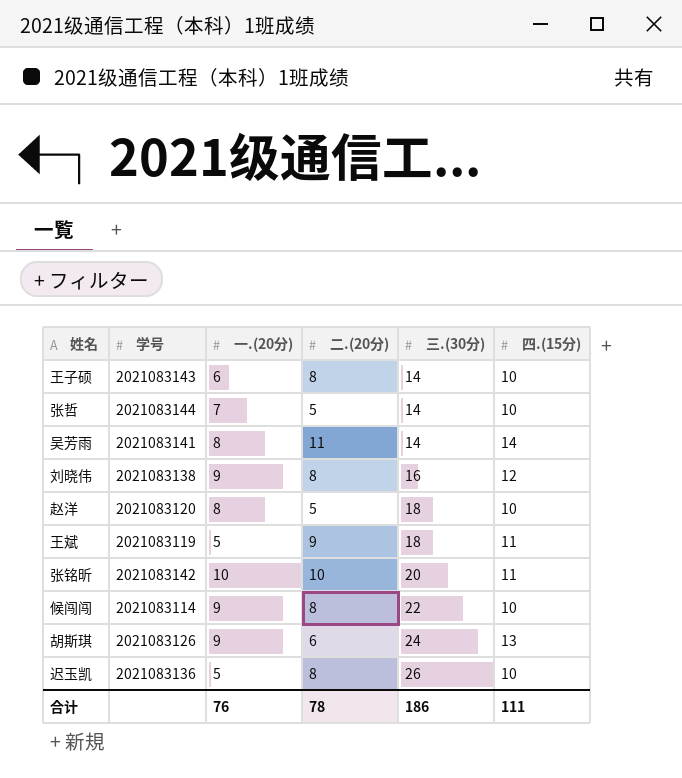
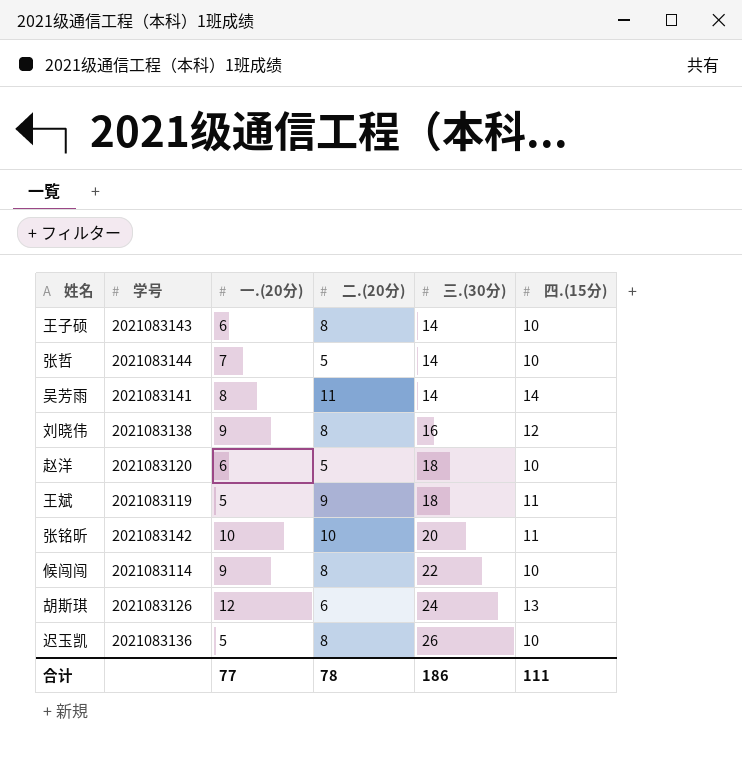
赵洋 | 一.(20分): 8 -> 6
胡斯琪 | 一.(20分): 9 -> 12
合计 | 一.(20分): 76 -> 77

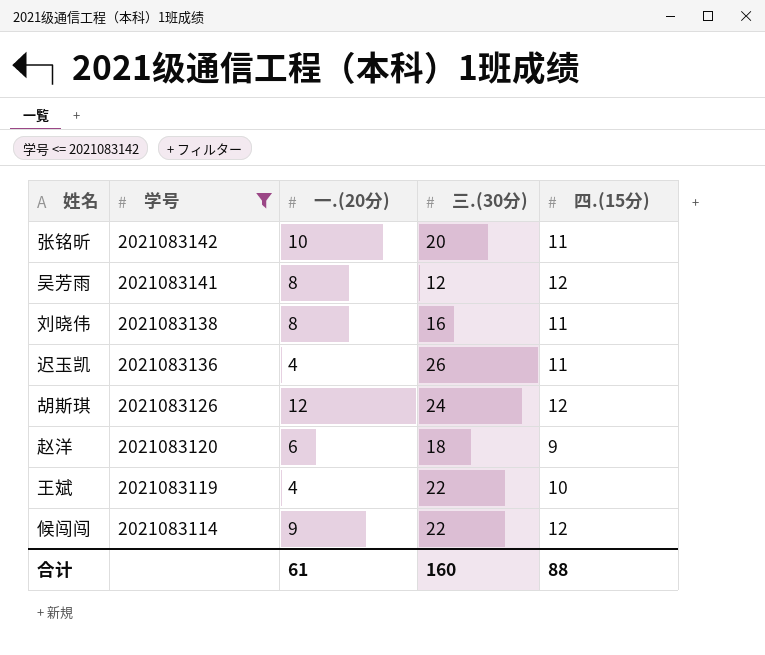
filter: none -> 学号 <= 2021083142
row order: 三.(30分) ascending -> 学号 descending
column 二.(20分) | position: 4 -> none
吴芳雨 | 三.(30分): 14 -> 12
吴芳雨 | 四.(15分): 14 -> 12
刘晓伟 | 一.(20分): 9 -> 8
刘晓伟 | 四.(15分): 12 -> 11
迟玉凯 | 一.(20分): 5 -> 4
迟玉凯 | 四.(15分): 10 -> 11
胡斯琪 | 四.(15分): 13 -> 12
赵洋 | 四.(15分): 10 -> 9
王斌 | 一.(20分): 5 -> 4
王斌 | 三.(30分): 18 -> 22
王斌 | 四.(15分): 11 -> 10
候闯闯 | 四.(15分): 10 -> 12
合计 | 一.(20分): 77 -> 61
合计 | 三.(30分): 186 -> 160
合计 | 四.(15分): 111 -> 88

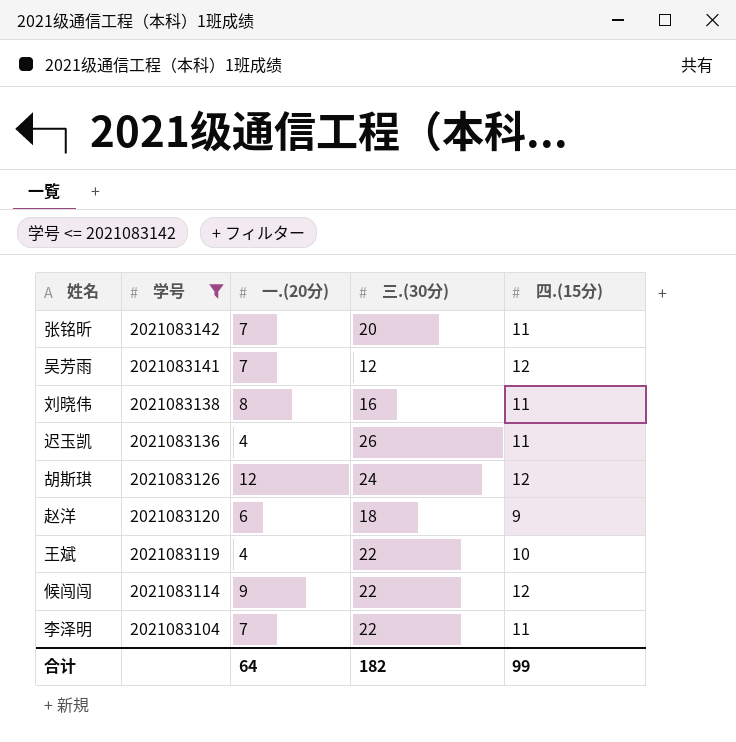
张铭昕 | 一.(20分): 10 -> 7
吴芳雨 | 一.(20分): 8 -> 7
row 李泽明: none -> 2021083104 | 7 | 22 | 11
合计 | 一.(20分): 61 -> 64
合计 | 三.(30分): 160 -> 182
合计 | 四.(15分): 88 -> 99

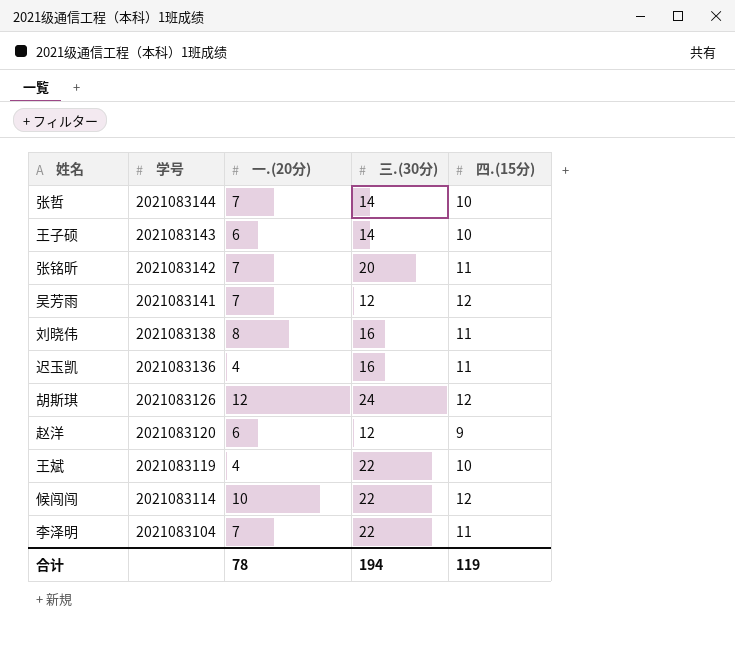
filter: 学号 <= 2021083142 -> none
迟玉凯 | 三.(30分): 26 -> 16
赵洋 | 三.(30分): 18 -> 12
候闯闯 | 一.(20分): 9 -> 10
合计 | 一.(20分): 64 -> 78
合计 | 三.(30分): 182 -> 194
合计 | 四.(15分): 99 -> 119

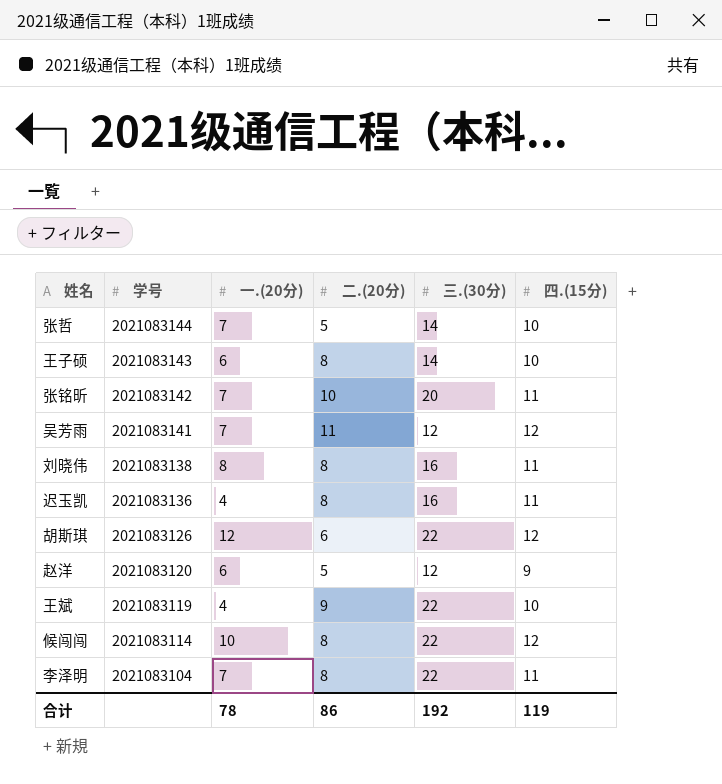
column 二.(20分) | position: none -> 4
胡斯琪 | 三.(30分): 24 -> 22
合计 | 三.(30分): 194 -> 192

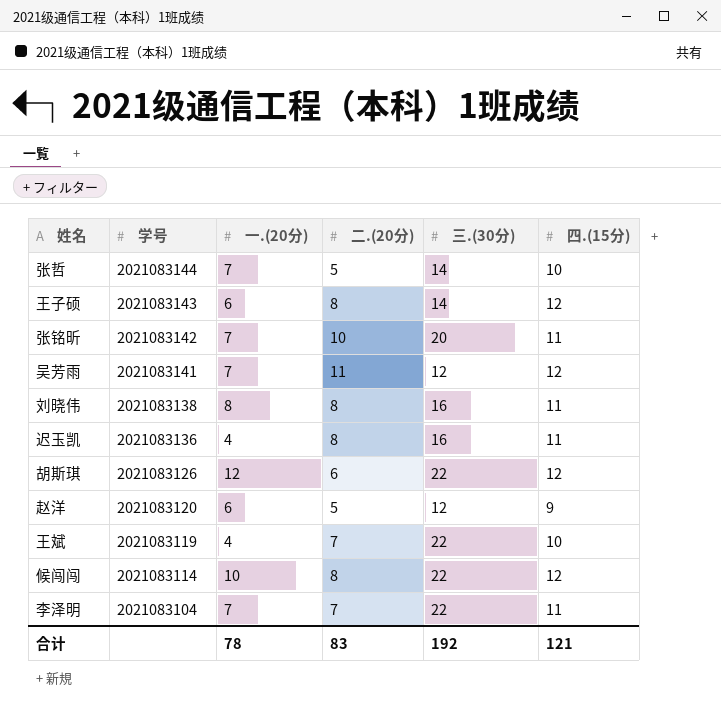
王子硕 | 四.(15分): 10 -> 12
王斌 | 二.(20分): 9 -> 7
李泽明 | 二.(20分): 8 -> 7
合计 | 二.(20分): 86 -> 83
合计 | 四.(15分): 119 -> 121

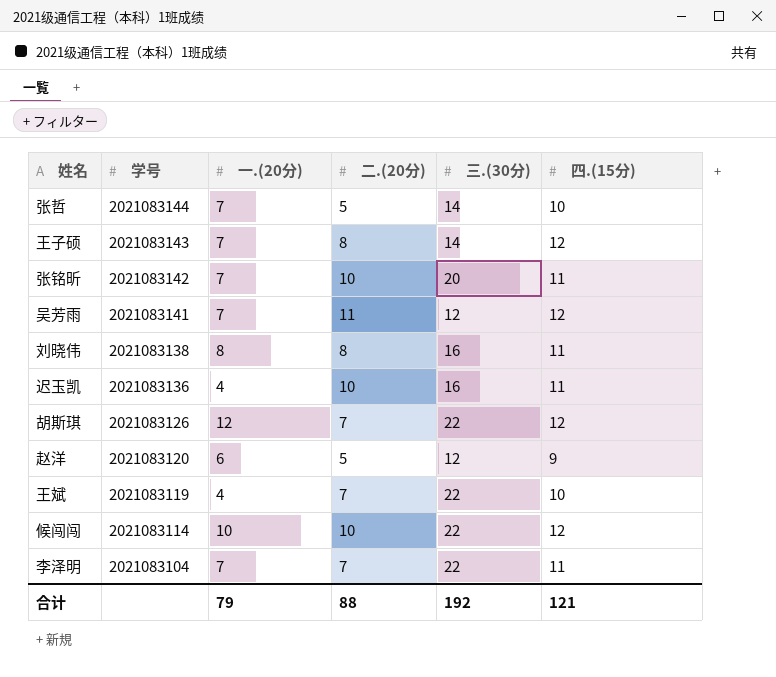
王子硕 | 一.(20分): 6 -> 7
迟玉凯 | 二.(20分): 8 -> 10
胡斯琪 | 二.(20分): 6 -> 7
候闯闯 | 二.(20分): 8 -> 10
合计 | 一.(20分): 78 -> 79
合计 | 二.(20分): 83 -> 88

